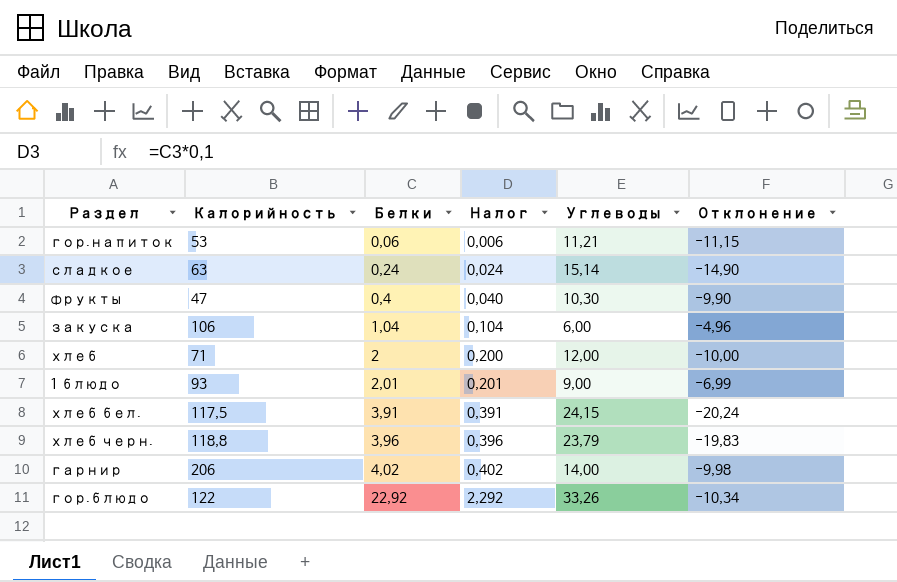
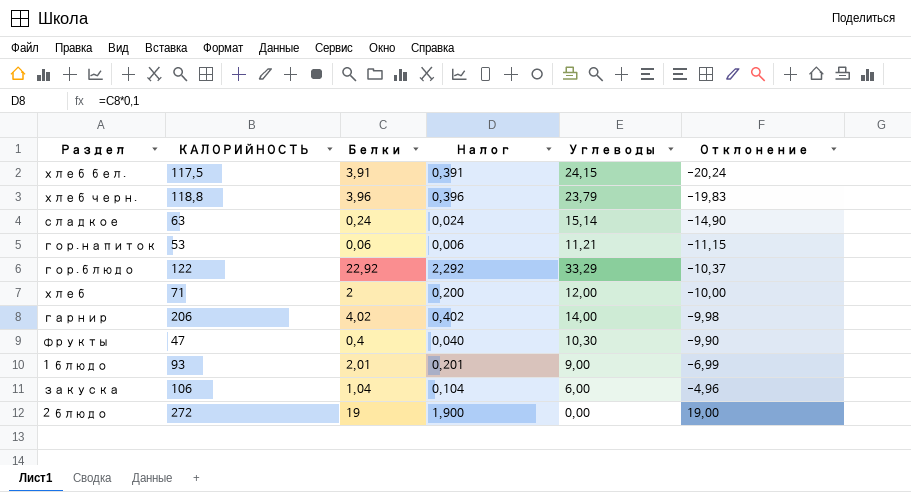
row order: Белки ascending -> Отклонение ascending
column name: Калорийность -> КАЛОРИЙНОСТЬ
гор.блюдо | Углеводы: 33,26 -> 33,29
гор.блюдо | Отклонение: -10,34 -> -10,37
row 2 блюдо: none -> 272 | 19 | 1,900 | 0,00 | 19,00

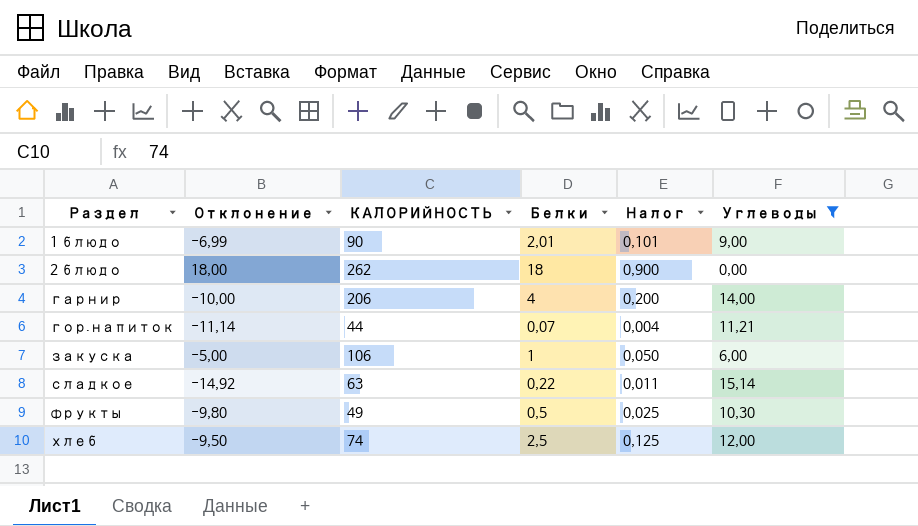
filter: none -> Углеводы <= 15,14
row order: Отклонение ascending -> Раздел ascending
column Отклонение | position: 6 -> 2
column Налог | formula: [Белки] * 0,1 -> [Белки] * 0,05
1 блюдо | КАЛОРИЙНОСТЬ: 93 -> 90
2 блюдо | Отклонение: 19,00 -> 18,00
2 блюдо | КАЛОРИЙНОСТЬ: 272 -> 262
2 блюдо | Белки: 19 -> 18
гарнир | Отклонение: -9,98 -> -10,00
гарнир | Белки: 4,02 -> 4
гор.напиток | Отклонение: -11,15 -> -11,14
гор.напиток | КАЛОРИЙНОСТЬ: 53 -> 44
гор.напиток | Белки: 0,06 -> 0,07
закуска | Отклонение: -4,96 -> -5,00
закуска | Белки: 1,04 -> 1
сладкое | Отклонение: -14,90 -> -14,92
сладкое | Белки: 0,24 -> 0,22
фрукты | Отклонение: -9,90 -> -9,80
фрукты | КАЛОРИЙНОСТЬ: 47 -> 49
фрукты | Белки: 0,4 -> 0,5
хлеб | Отклонение: -10,00 -> -9,50
хлеб | КАЛОРИЙНОСТЬ: 71 -> 74
хлеб | Белки: 2 -> 2,5

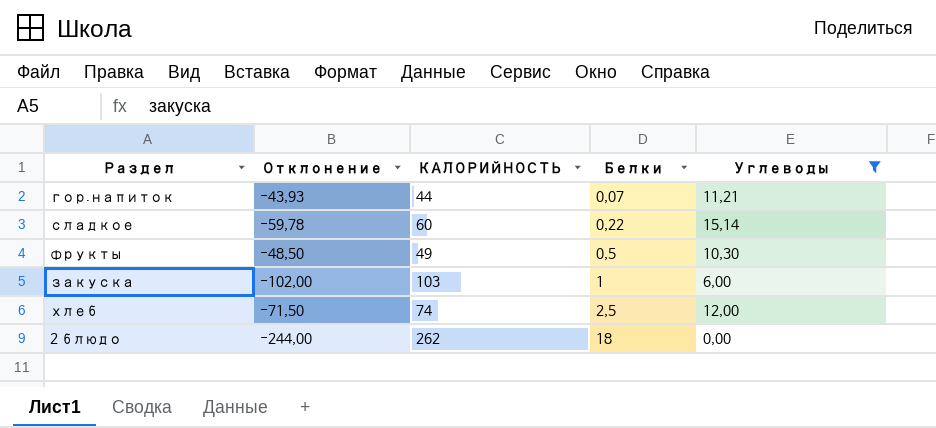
row order: Раздел ascending -> Белки ascending
column Налог | formula: [Белки] * 0,05 -> none
column Отклонение | formula: [Белки] - [Углеводы] -> [Белки] - [КАЛОРИЙНОСТЬ]
row 1 блюдо: -6,99 | 90 | 2,01 | 0,101 | 9,00 -> none
row гарнир: -10,00 | 206 | 4 | 0,200 | 14,00 -> none
сладкое | КАЛОРИЙНОСТЬ: 63 -> 60
закуска | КАЛОРИЙНОСТЬ: 106 -> 103

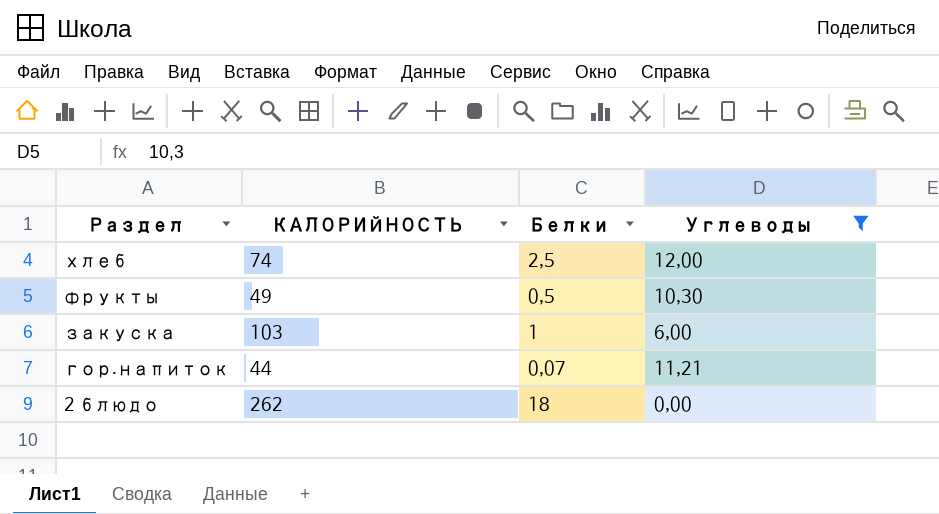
row order: Белки ascending -> Раздел descending
column Отклонение | formula: [Белки] - [КАЛОРИЙНОСТЬ] -> none
row сладкое: -59,78 | 60 | 0,22 | 15,14 -> none

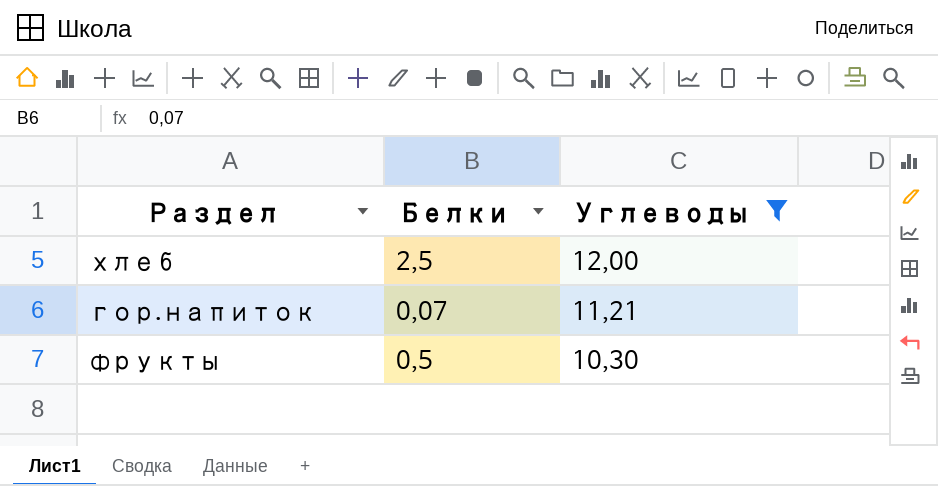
row order: Раздел descending -> Углеводы descending
column КАЛОРИЙНОСТЬ | position: 2 -> none
row закуска: 103 | 1 | 6,00 -> none
row 2 блюдо: 262 | 18 | 0,00 -> none

